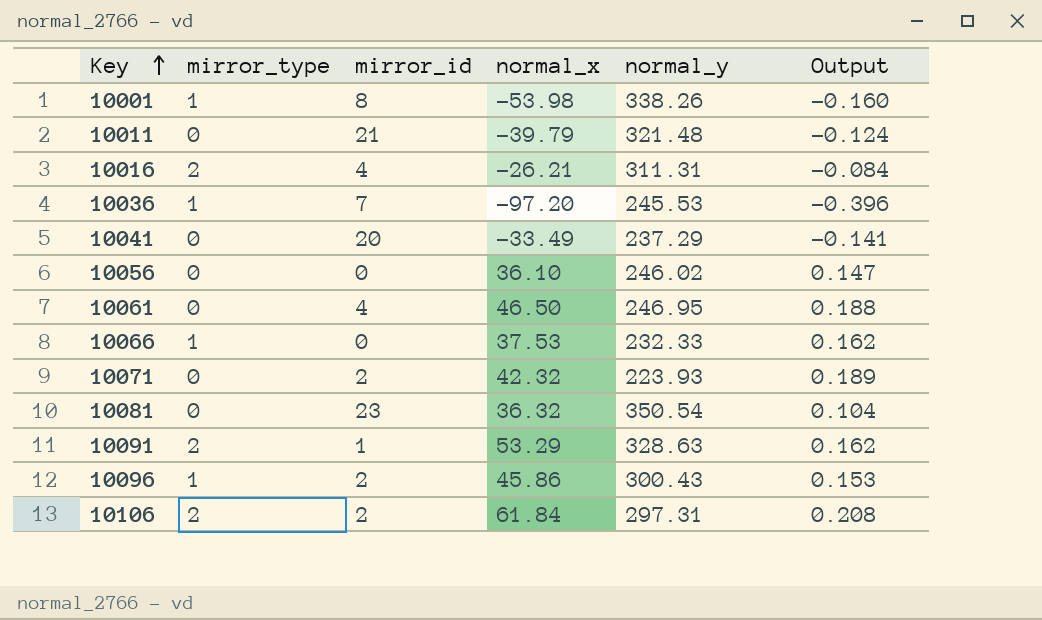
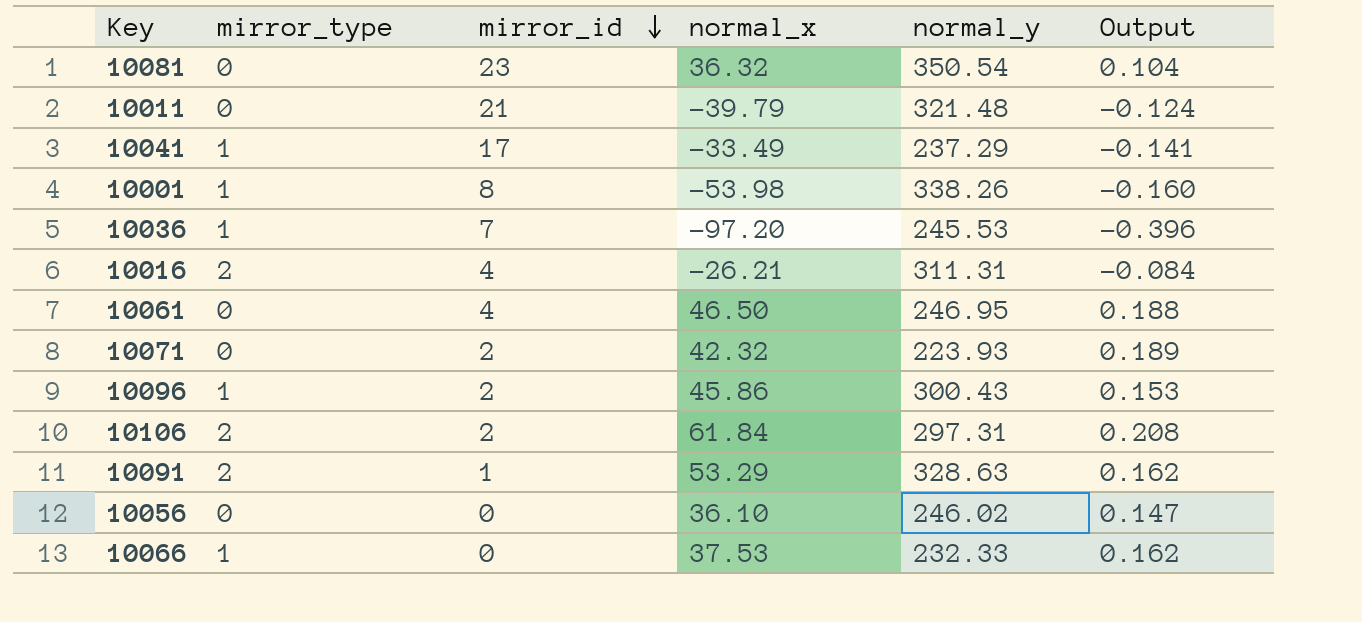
row order: Key ascending -> mirror_id descending
10041 | mirror_type: 0 -> 1
10041 | mirror_id: 20 -> 17

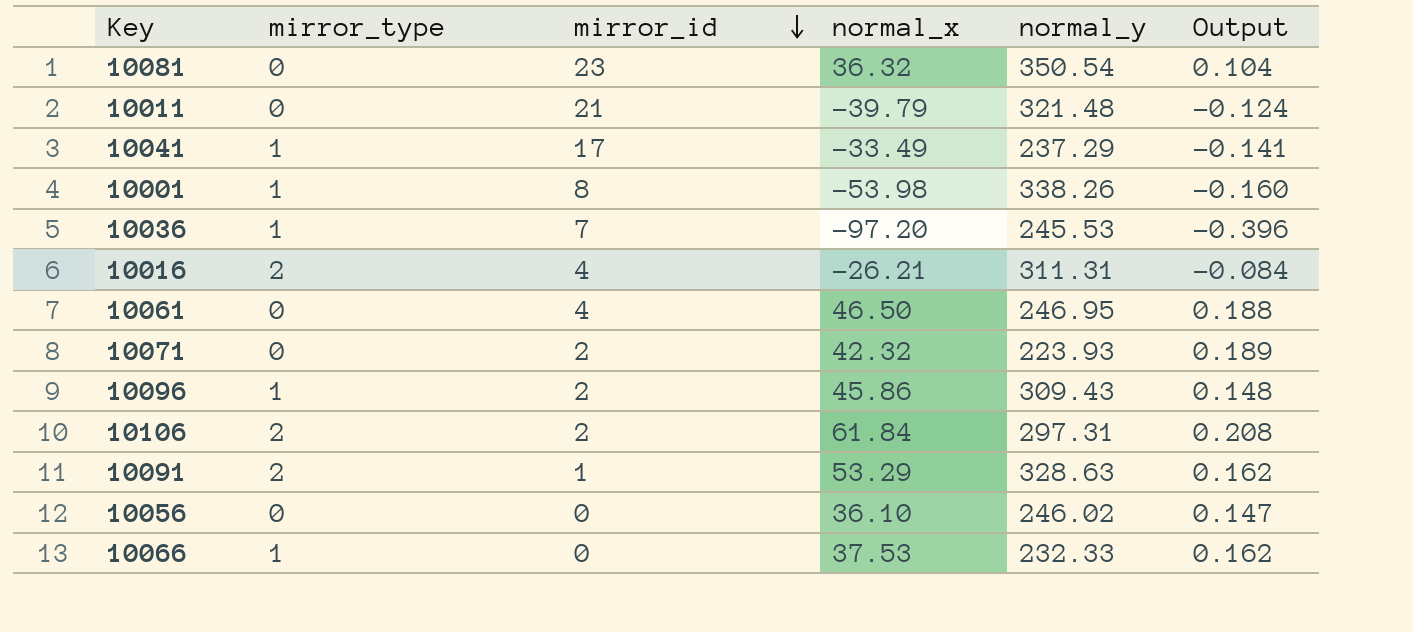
10096 | normal_y: 300.43 -> 309.43
10096 | Output: 0.153 -> 0.148

